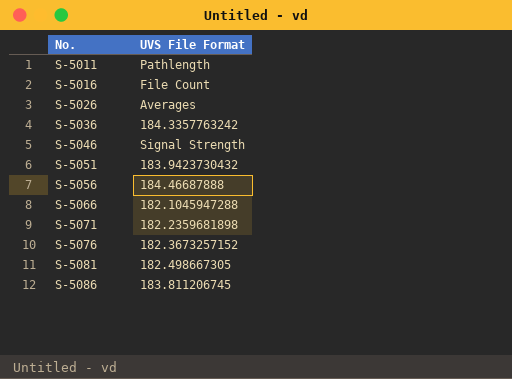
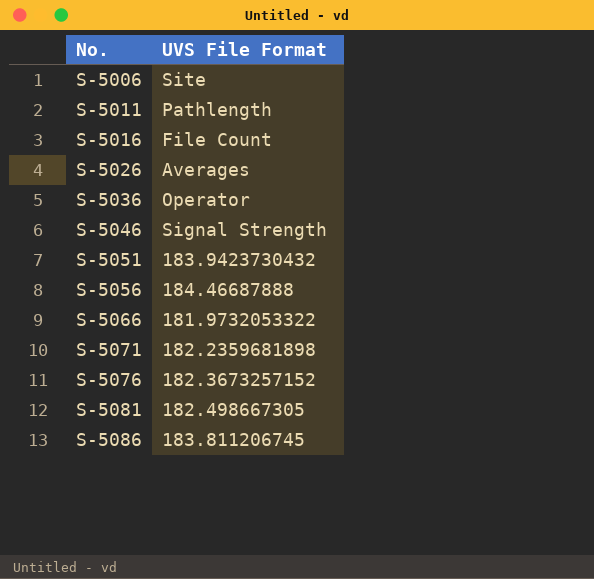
row S-5006: none -> Site
S-5036 | UVS File Format: 184.3357763242 -> Operator
S-5066 | UVS File Format: 182.1045947288 -> 181.9732053322

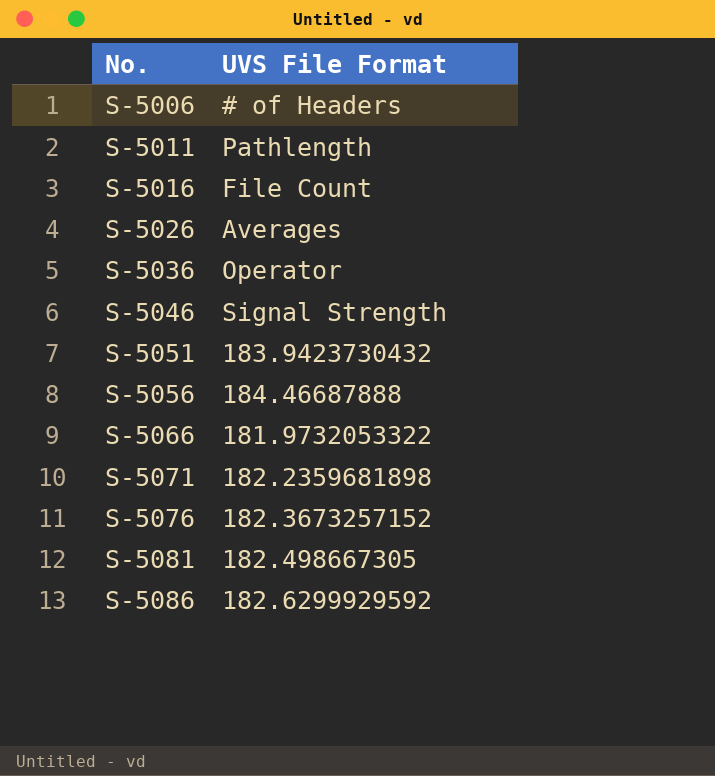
S-5006 | UVS File Format: Site -> # of Headers
S-5086 | UVS File Format: 183.811206745 -> 182.6299929592

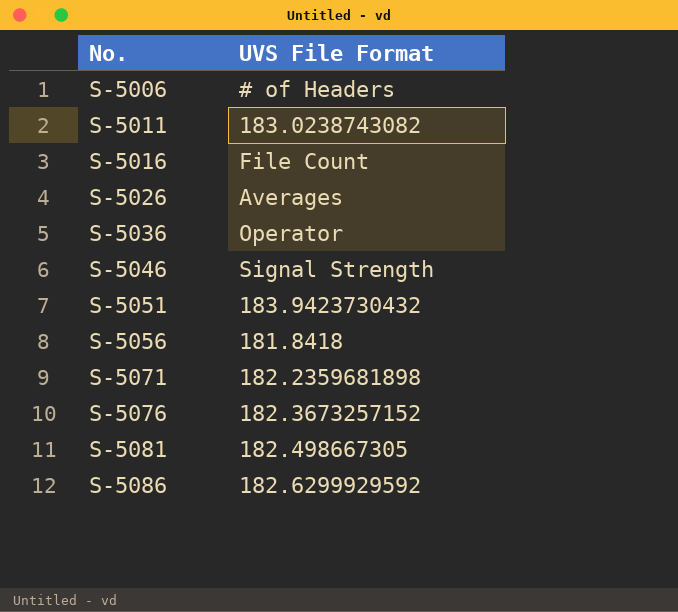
row S-5066: 181.9732053322 -> none
S-5011 | UVS File Format: Pathlength -> 183.0238743082
S-5056 | UVS File Format: 184.46687888 -> 181.8418

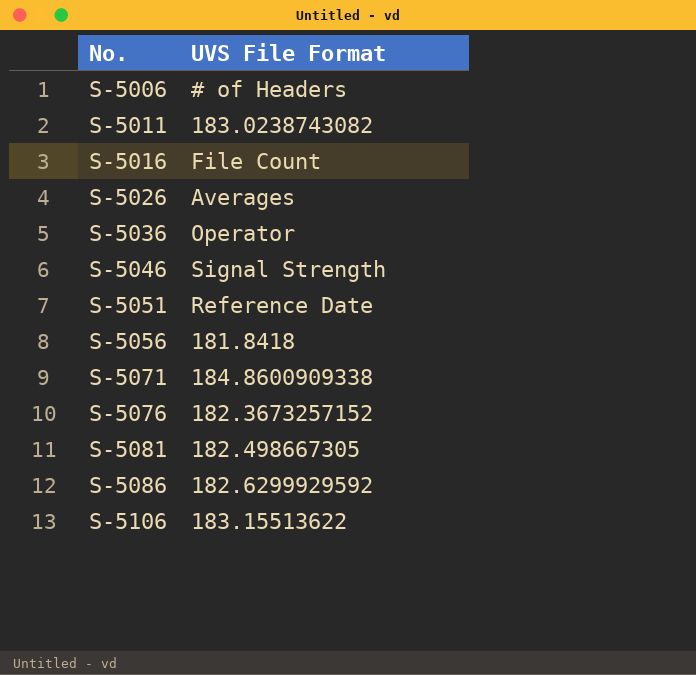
S-5051 | UVS File Format: 183.9423730432 -> Reference Date
S-5071 | UVS File Format: 182.2359681898 -> 184.8600909338
row S-5106: none -> 183.15513622

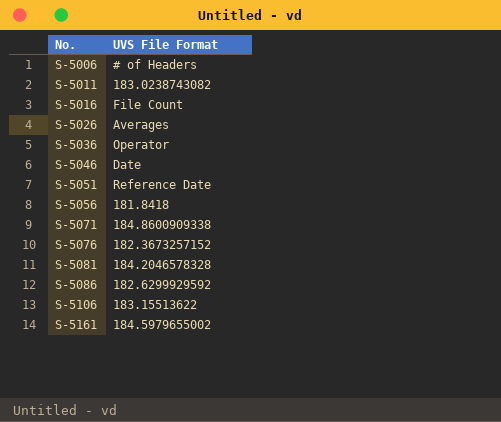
S-5046 | UVS File Format: Signal Strength -> Date
S-5081 | UVS File Format: 182.498667305 -> 184.2046578328
row S-5161: none -> 184.5979655002

